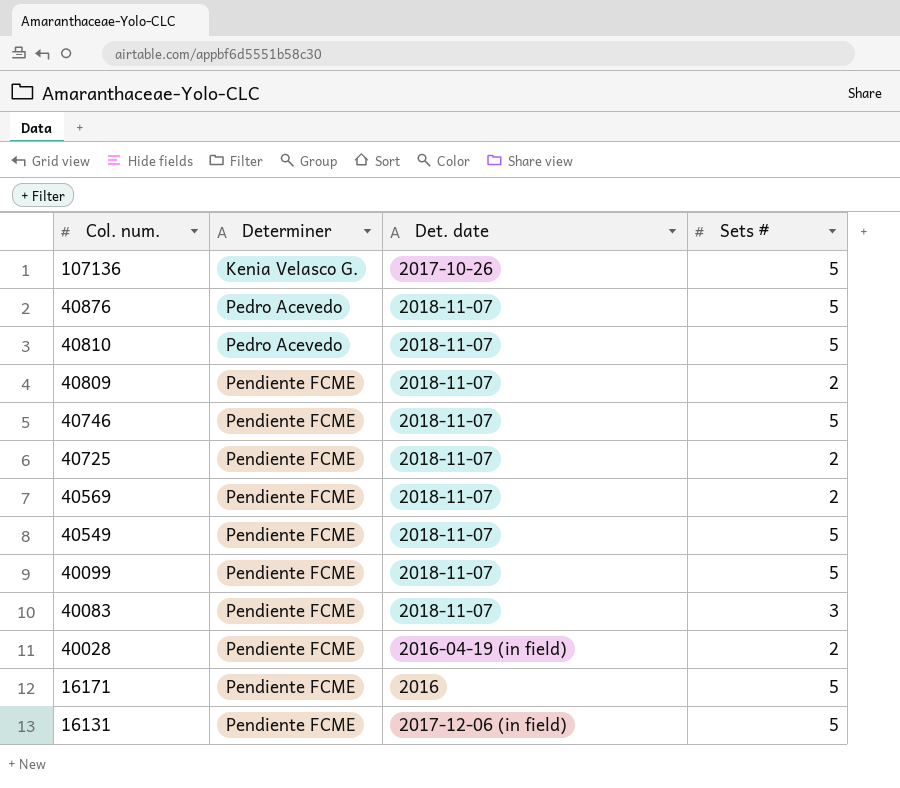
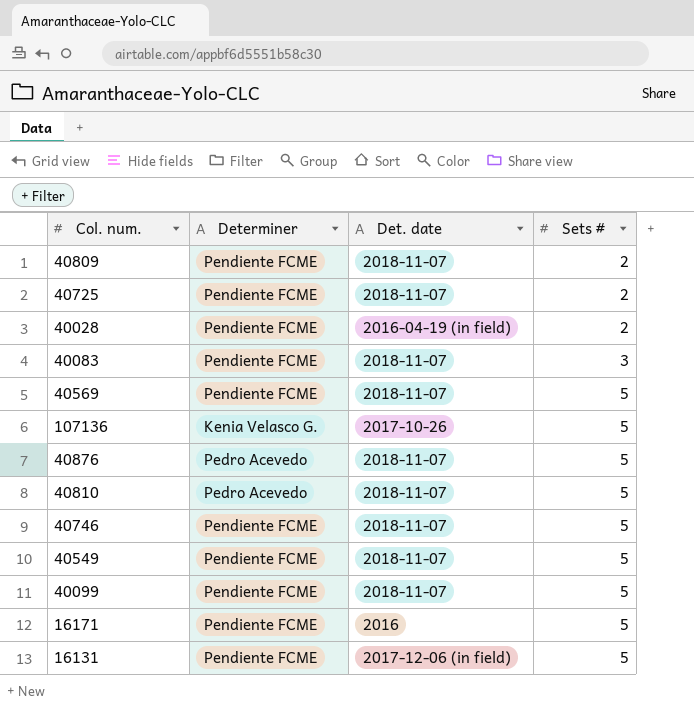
row order: Col. num. descending -> Sets # ascending
40569 | Sets #: 2 -> 5

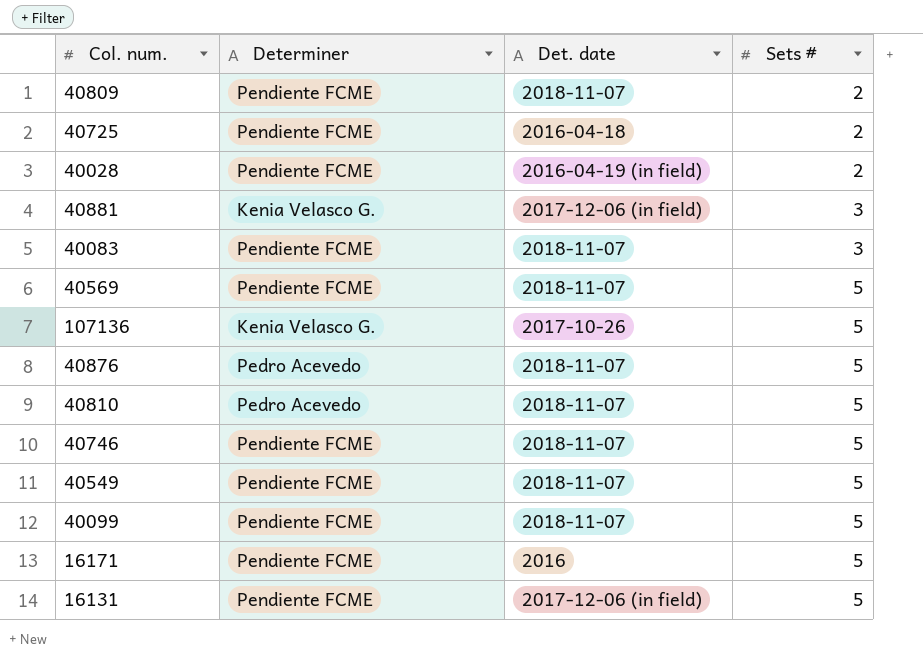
40725 | Det. date: 2018-11-07 -> 2016-04-18
row 40881: none -> Kenia Velasco G. | 2017-12-06 (in field) | 3

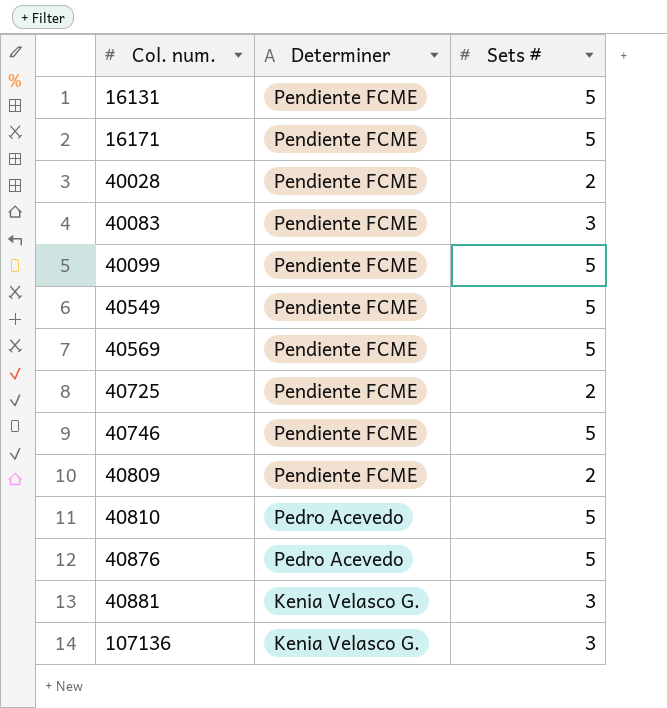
row order: Sets # ascending -> Col. num. ascending
column Det. date | position: 3 -> none
107136 | Sets #: 5 -> 3

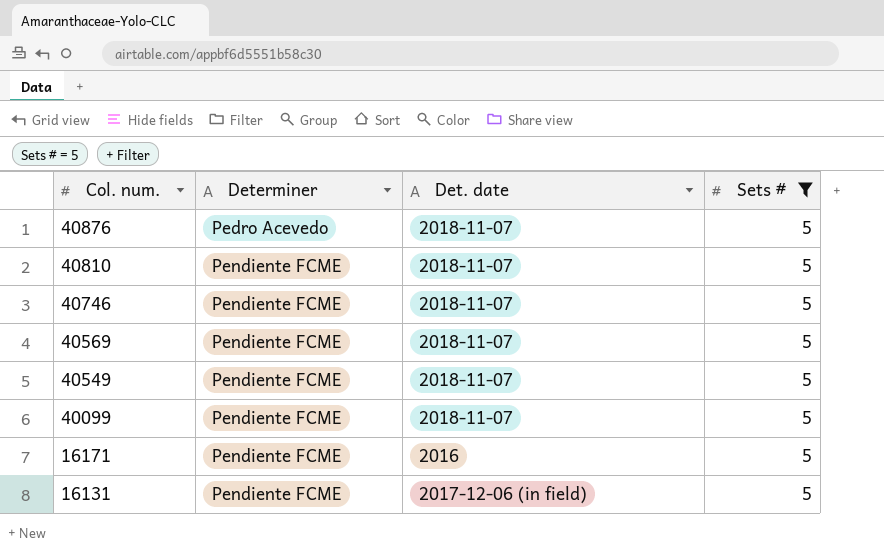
filter: none -> Sets # = 5
row order: Col. num. ascending -> Col. num. descending
column Det. date | position: none -> 3
40810 | Determiner: Pedro Acevedo -> Pendiente FCME

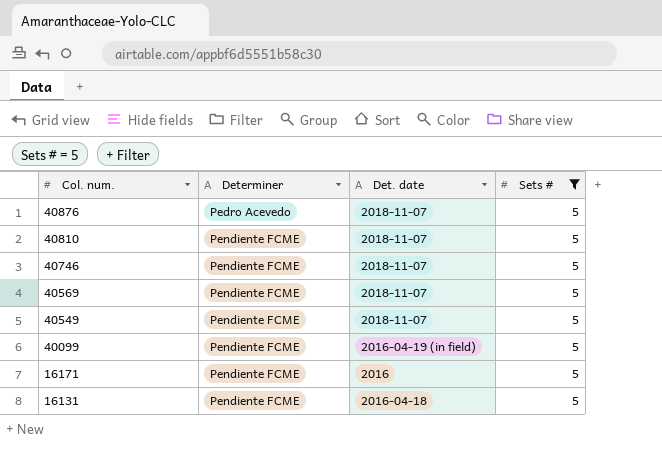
40099 | Det. date: 2018-11-07 -> 2016-04-19 (in field)
16131 | Det. date: 2017-12-06 (in field) -> 2016-04-18

